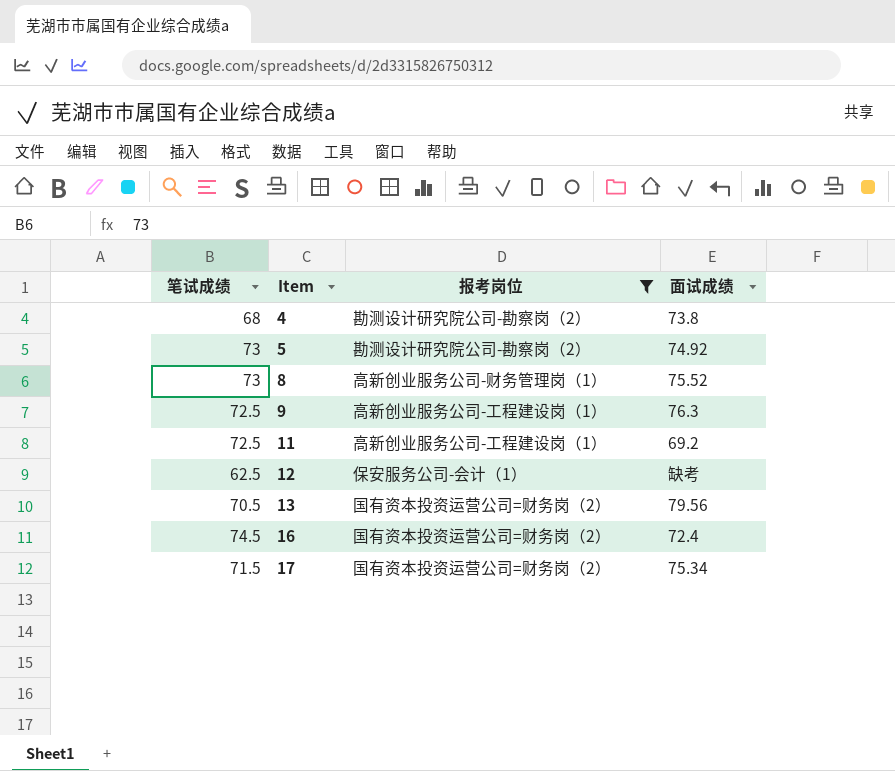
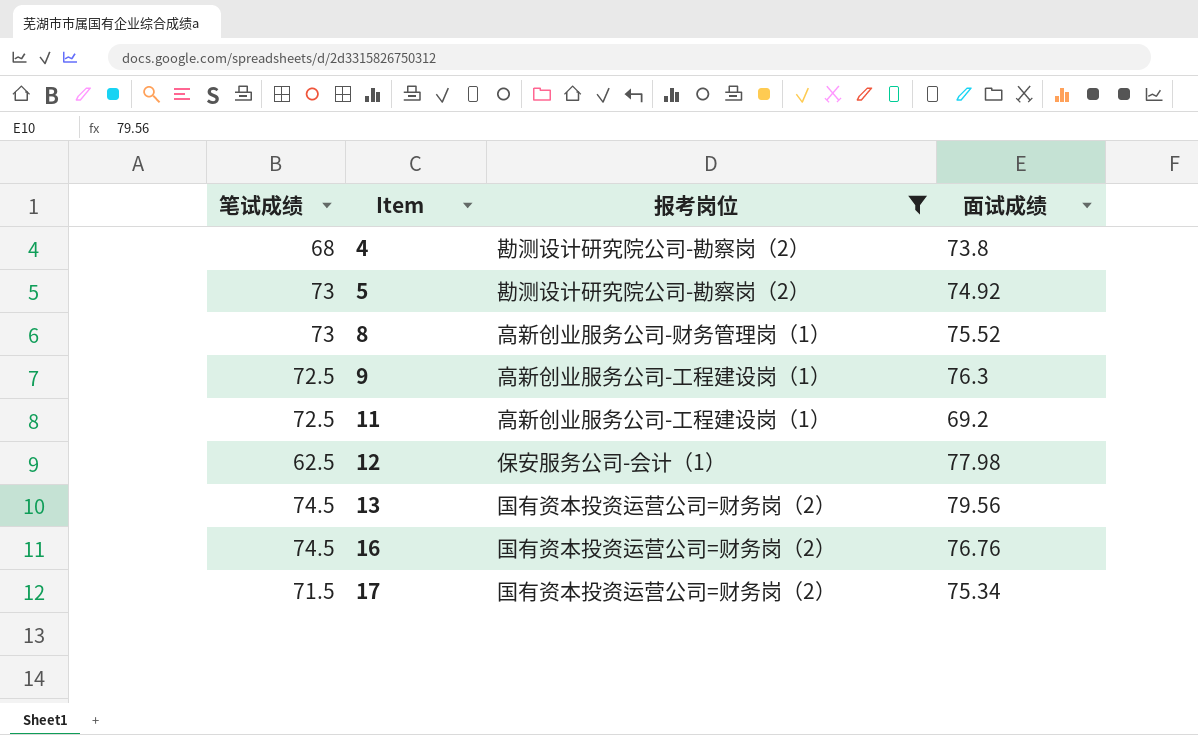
12 | 面试成绩: 缺考 -> 77.98
13 | 笔试成绩: 70.5 -> 74.5
16 | 面试成绩: 72.4 -> 76.76

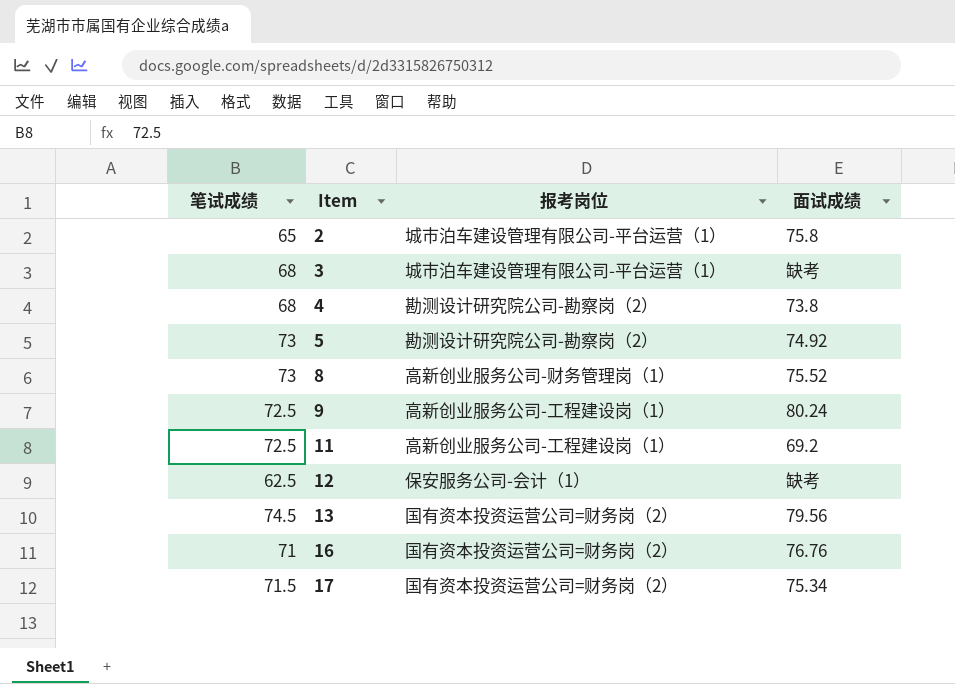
filter: 报考岗位 != 城市泊车建设管理有限公司-平台运营（1） -> none
9 | 面试成绩: 76.3 -> 80.24
12 | 面试成绩: 77.98 -> 缺考
16 | 笔试成绩: 74.5 -> 71

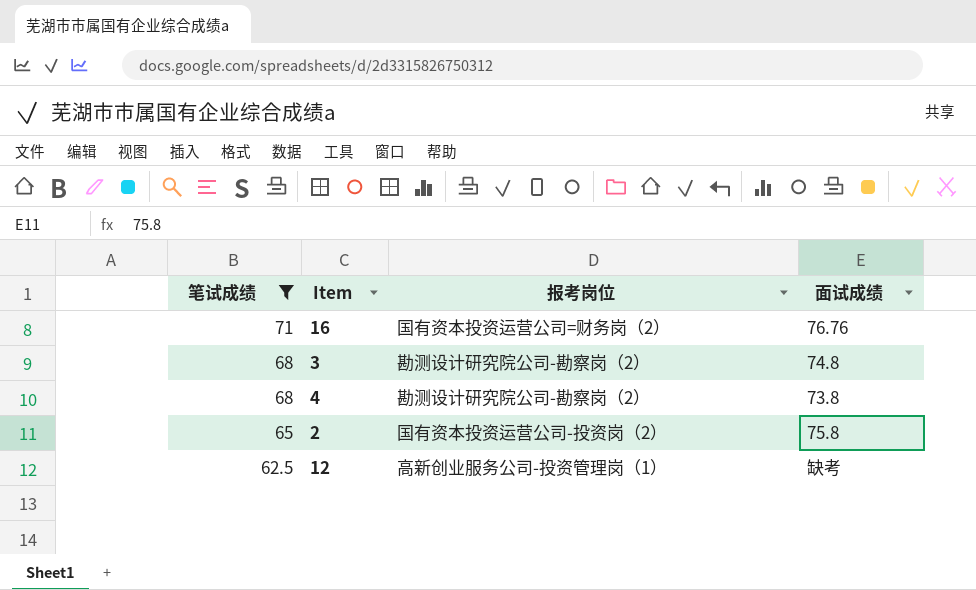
filter: none -> 笔试成绩 <= 71
row order: Item ascending -> 笔试成绩 descending
3 | 报考岗位: 城市泊车建设管理有限公司-平台运营（1） -> 勘测设计研究院公司-勘察岗（2）
3 | 面试成绩: 缺考 -> 74.8
2 | 报考岗位: 城市泊车建设管理有限公司-平台运营（1） -> 国有资本投资运营公司-投资岗（2）
12 | 报考岗位: 保安服务公司-会计（1） -> 高新创业服务公司-投资管理岗（1）

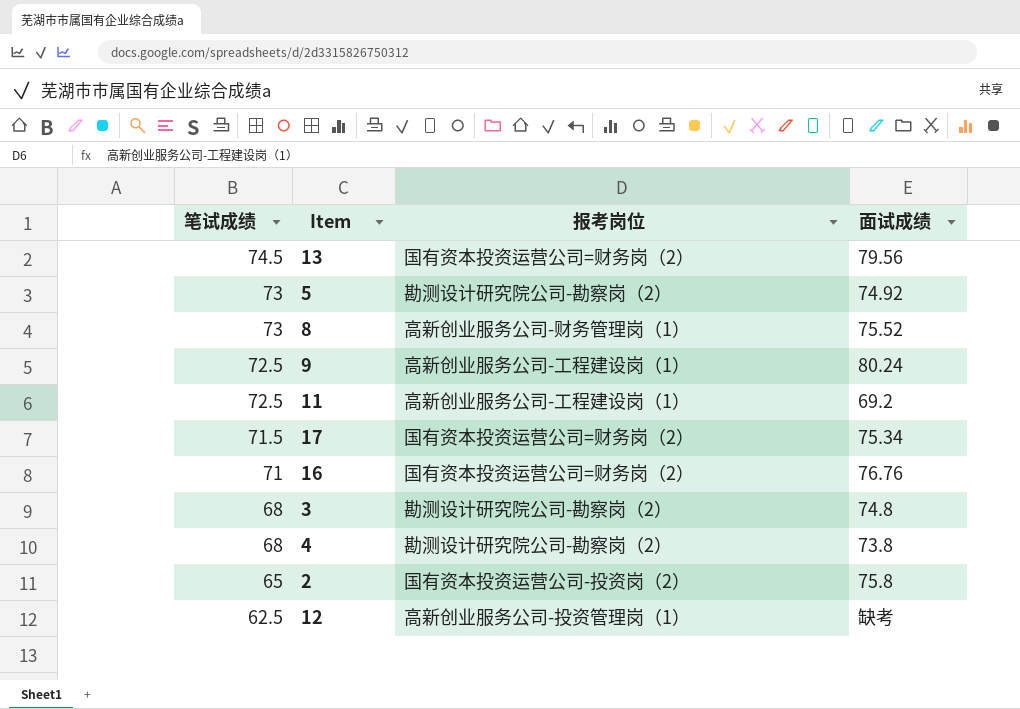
filter: 笔试成绩 <= 71 -> none

